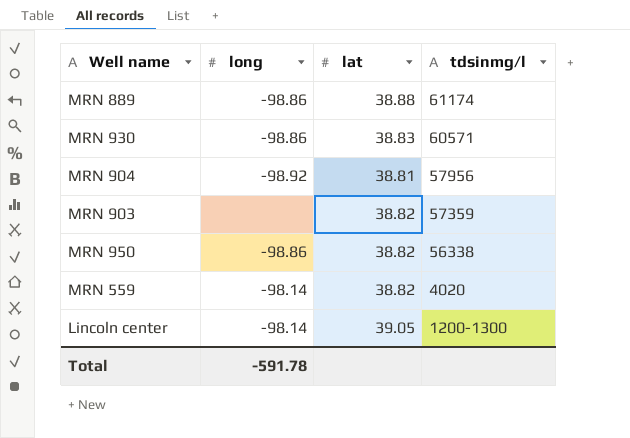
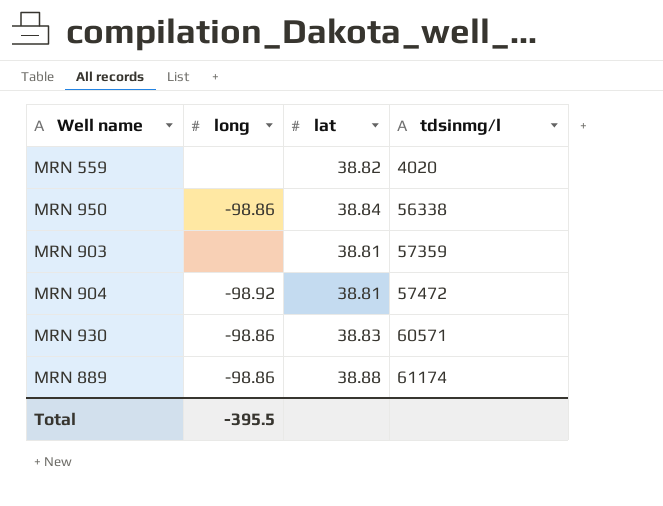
row order: tdsinmg/l descending -> tdsinmg/l ascending
row Lincoln center: -98.14 | 39.05 | 1200-1300 -> none
MRN 559 | long: -98.14 -> none
MRN 950 | lat: 38.82 -> 38.84
MRN 903 | lat: 38.82 -> 38.81
MRN 904 | tdsinmg/l: 57956 -> 57472
Total | long: -591.78 -> -395.5

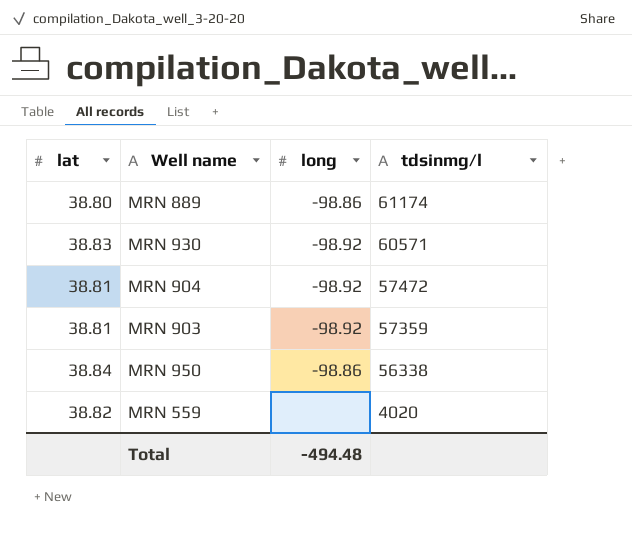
row order: tdsinmg/l ascending -> tdsinmg/l descending
column lat | position: 3 -> 1
MRN 889 | lat: 38.88 -> 38.80
MRN 930 | long: -98.86 -> -98.92
MRN 903 | long: none -> -98.92
Total | long: -395.5 -> -494.48

